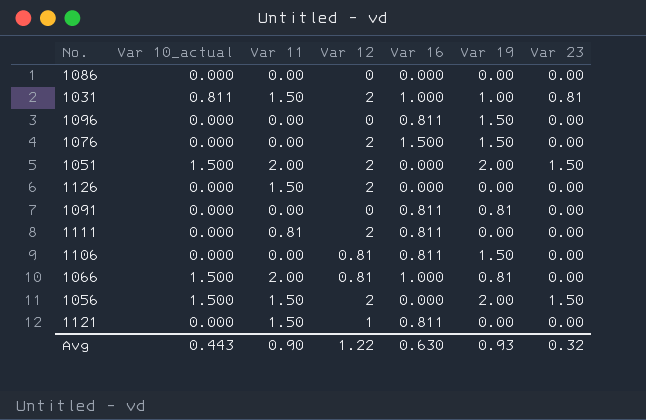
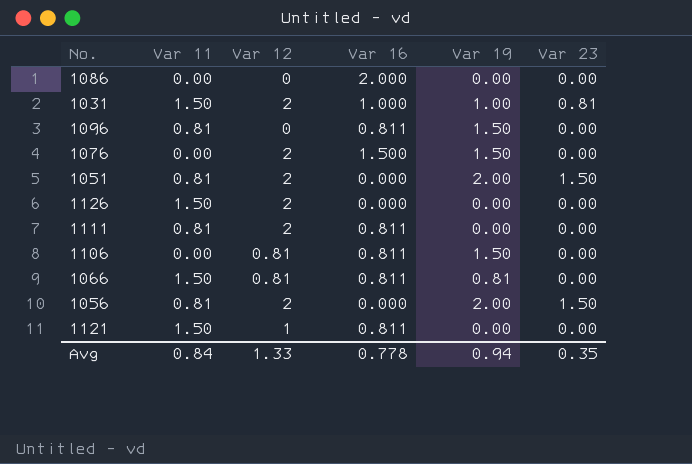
column Var 10_actual | position: 2 -> none
row 1091: 0.000 | 0.00 | 0 | 0.811 | 0.81 | 0.00 -> none
1086 | Var 16: 0.000 -> 2.000
1096 | Var 11: 0.00 -> 0.81
1051 | Var 11: 2.00 -> 0.81
1066 | Var 11: 2.00 -> 1.50
1066 | Var 16: 1.000 -> 0.811
1056 | Var 11: 1.50 -> 0.81
Avg | Var 11: 0.90 -> 0.84
Avg | Var 12: 1.22 -> 1.33
Avg | Var 16: 0.630 -> 0.778
Avg | Var 19: 0.93 -> 0.94
Avg | Var 23: 0.32 -> 0.35

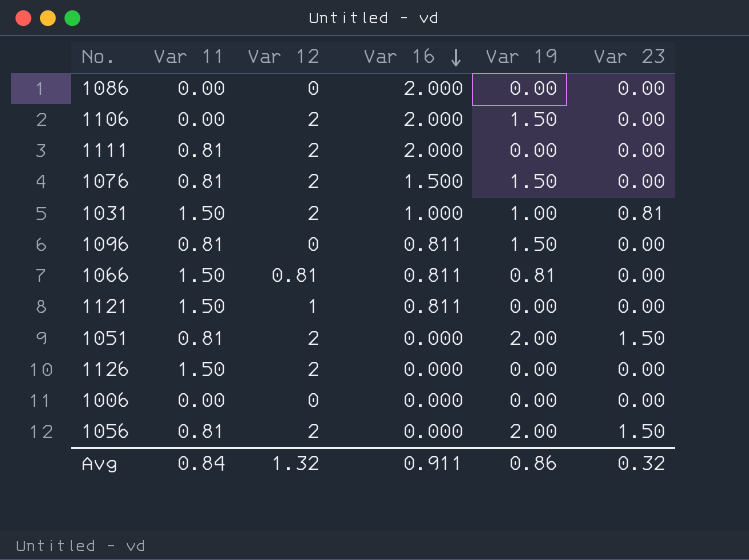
row order: none -> Var 16 descending
1106 | Var 12: 0.81 -> 2
1106 | Var 16: 0.811 -> 2.000
1111 | Var 16: 0.811 -> 2.000
1076 | Var 11: 0.00 -> 0.81
row 1006: none -> 0.00 | 0 | 0.000 | 0.00 | 0.00
Avg | Var 12: 1.33 -> 1.32
Avg | Var 16: 0.778 -> 0.911
Avg | Var 19: 0.94 -> 0.86
Avg | Var 23: 0.35 -> 0.32

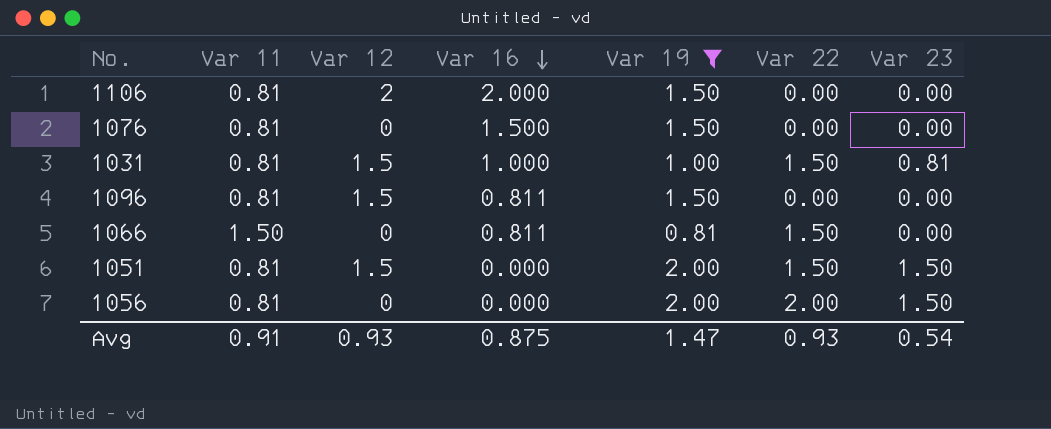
filter: none -> Var 19 != 0.00
column Var 22 | position: none -> 6
1106 | Var 11: 0.00 -> 0.81
1076 | Var 12: 2 -> 0
1031 | Var 11: 1.50 -> 0.81
1031 | Var 12: 2 -> 1.5
1096 | Var 12: 0 -> 1.5
1066 | Var 12: 0.81 -> 0
1051 | Var 12: 2 -> 1.5
1056 | Var 12: 2 -> 0
Avg | Var 11: 0.84 -> 0.91
Avg | Var 12: 1.32 -> 0.93
Avg | Var 16: 0.911 -> 0.875
Avg | Var 19: 0.86 -> 1.47
Avg | Var 23: 0.32 -> 0.54

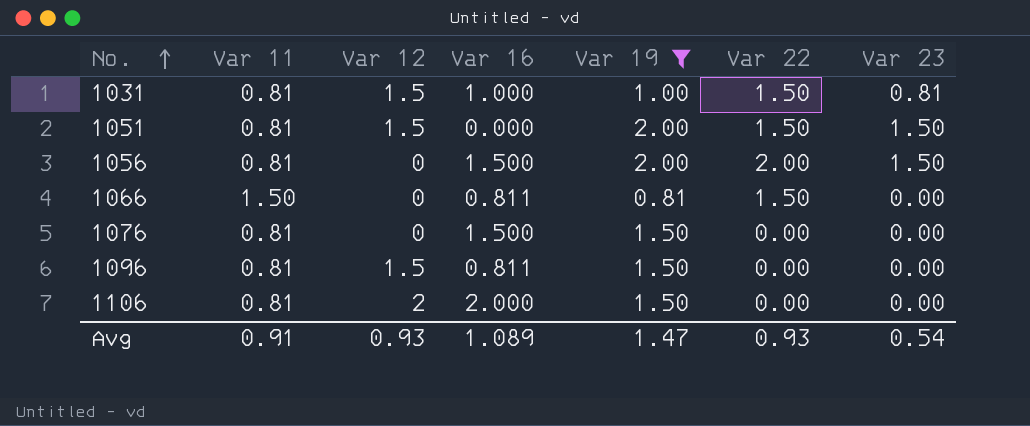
row order: Var 16 descending -> No. ascending
1056 | Var 16: 0.000 -> 1.500
Avg | Var 16: 0.875 -> 1.089

